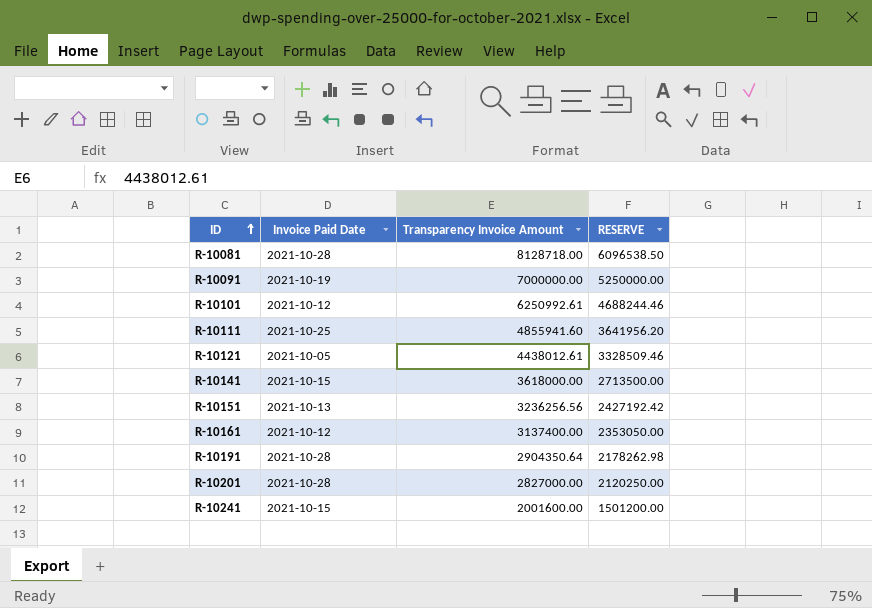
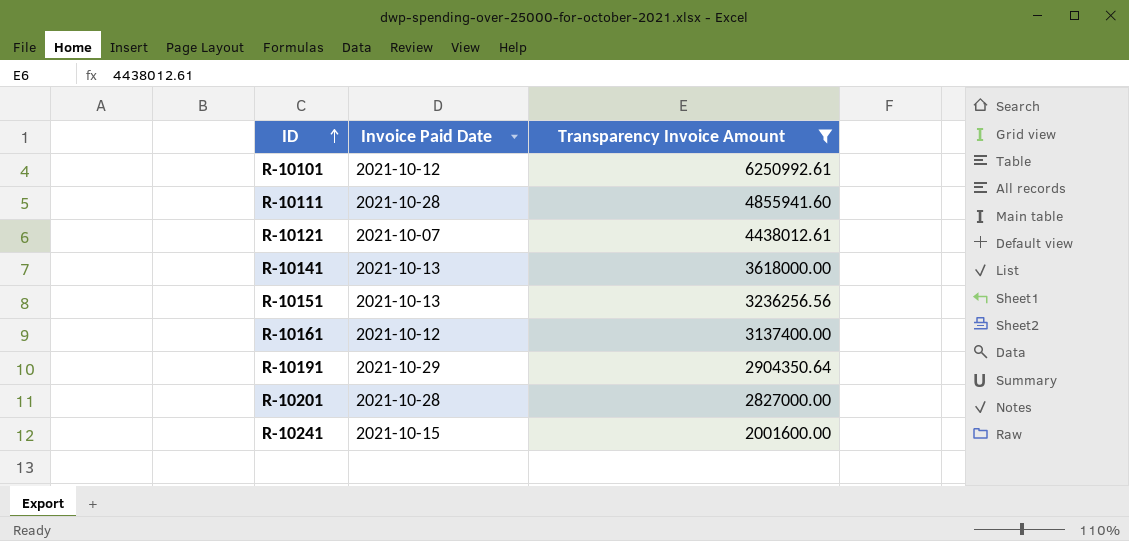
filter: none -> Transparency Invoice Amount <= 6250992.61
column RESERVE | formula: [Transparency Invoice Amount] * 0.75 -> none
R-10111 | Invoice Paid Date: 2021-10-25 -> 2021-10-28
R-10121 | Invoice Paid Date: 2021-10-05 -> 2021-10-07
R-10141 | Invoice Paid Date: 2021-10-15 -> 2021-10-13
R-10191 | Invoice Paid Date: 2021-10-28 -> 2021-10-29

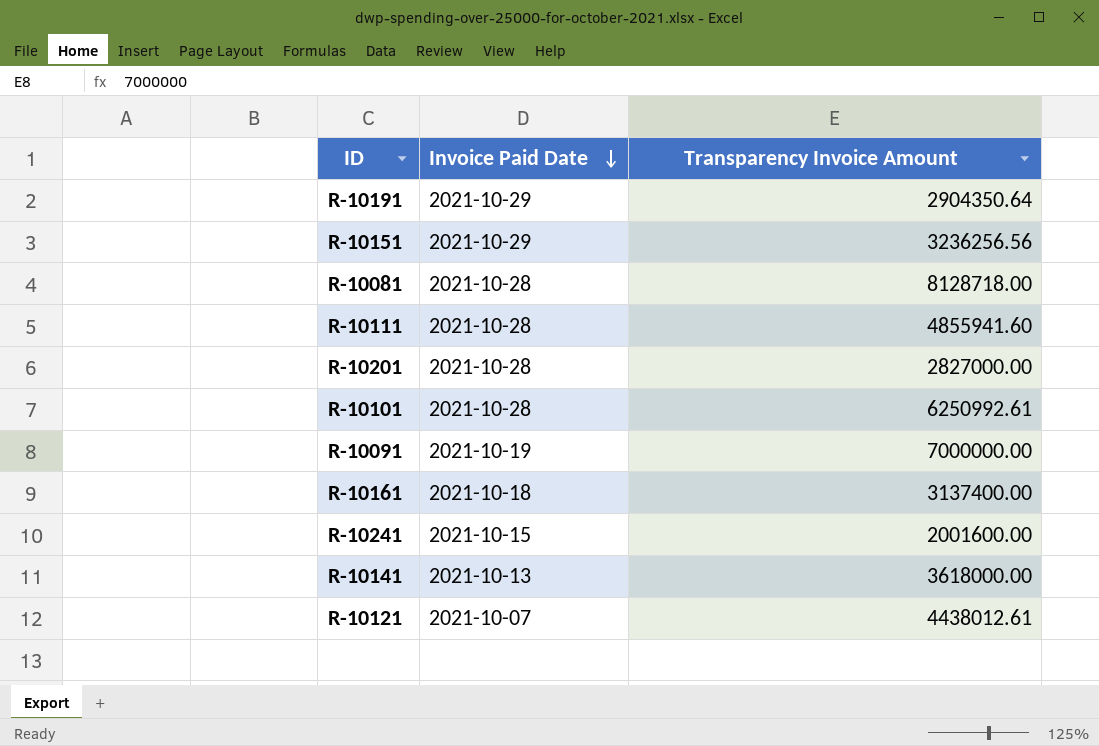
filter: Transparency Invoice Amount <= 6250992.61 -> none
row order: ID ascending -> Invoice Paid Date descending
R-10151 | Invoice Paid Date: 2021-10-13 -> 2021-10-29
R-10101 | Invoice Paid Date: 2021-10-12 -> 2021-10-28
R-10161 | Invoice Paid Date: 2021-10-12 -> 2021-10-18

